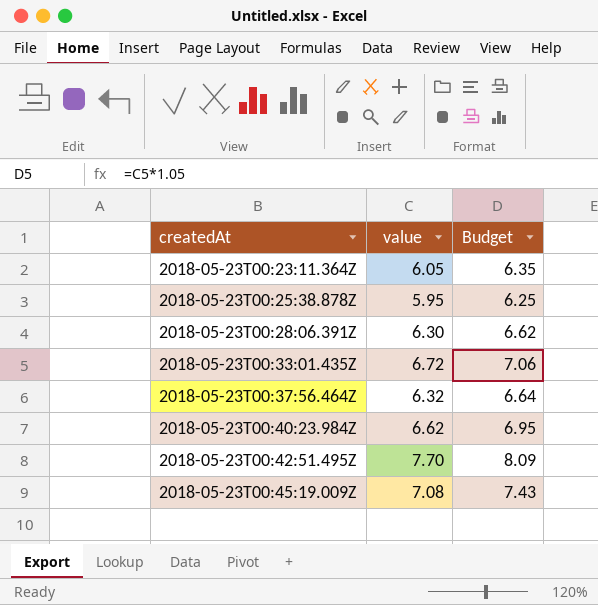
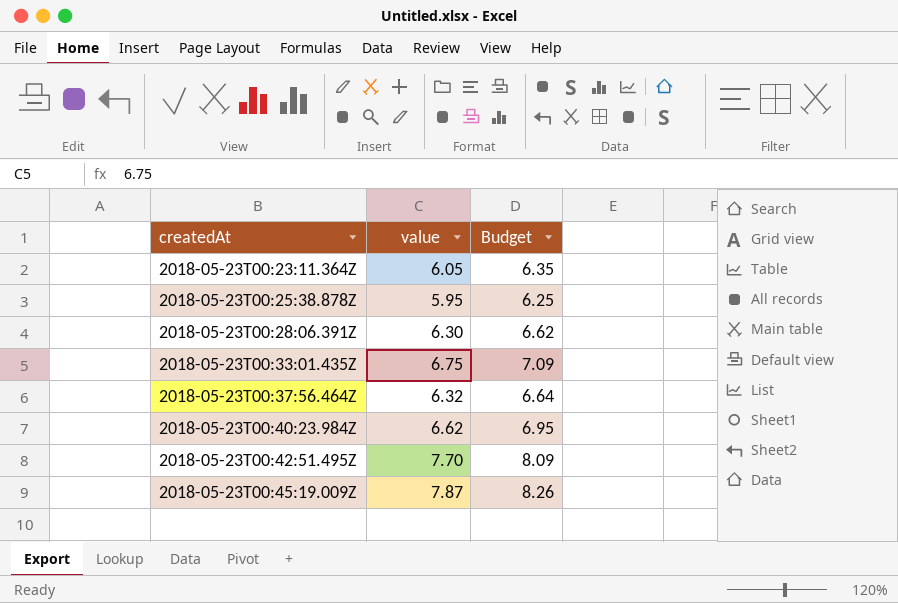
2018-05-23T00:33:01.435Z | value: 6.72 -> 6.75
2018-05-23T00:33:01.435Z | Budget: 7.06 -> 7.09
2018-05-23T00:45:19.009Z | value: 7.08 -> 7.87
2018-05-23T00:45:19.009Z | Budget: 7.43 -> 8.26

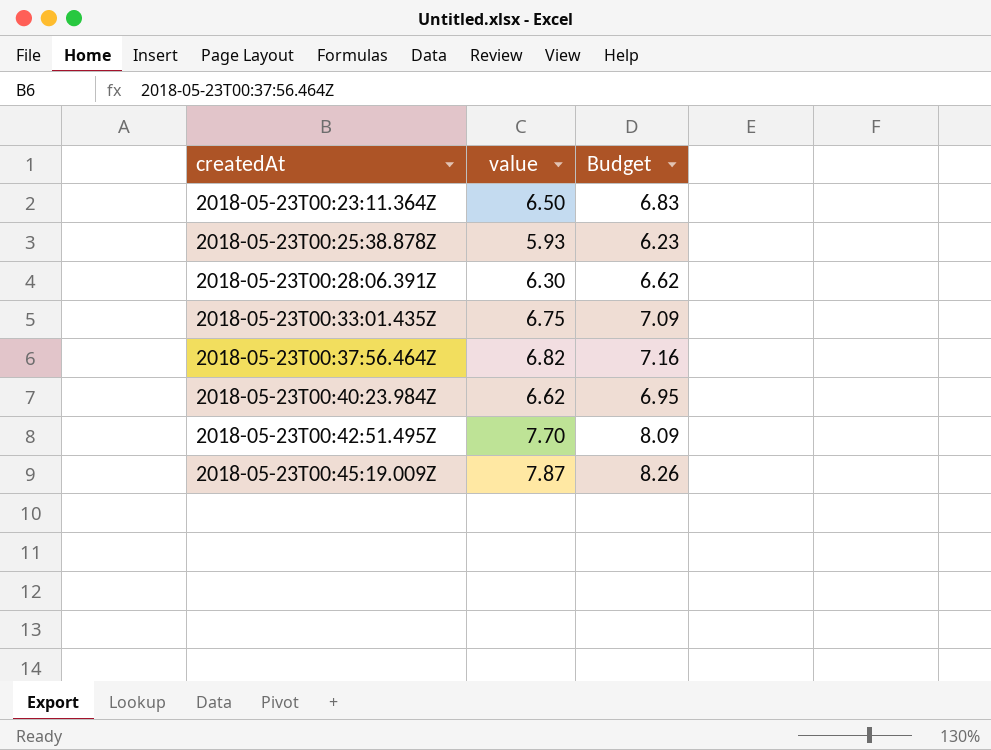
2018-05-23T00:23:11.364Z | value: 6.05 -> 6.50
2018-05-23T00:23:11.364Z | Budget: 6.35 -> 6.83
2018-05-23T00:25:38.878Z | value: 5.95 -> 5.93
2018-05-23T00:25:38.878Z | Budget: 6.25 -> 6.23
2018-05-23T00:37:56.464Z | value: 6.32 -> 6.82
2018-05-23T00:37:56.464Z | Budget: 6.64 -> 7.16

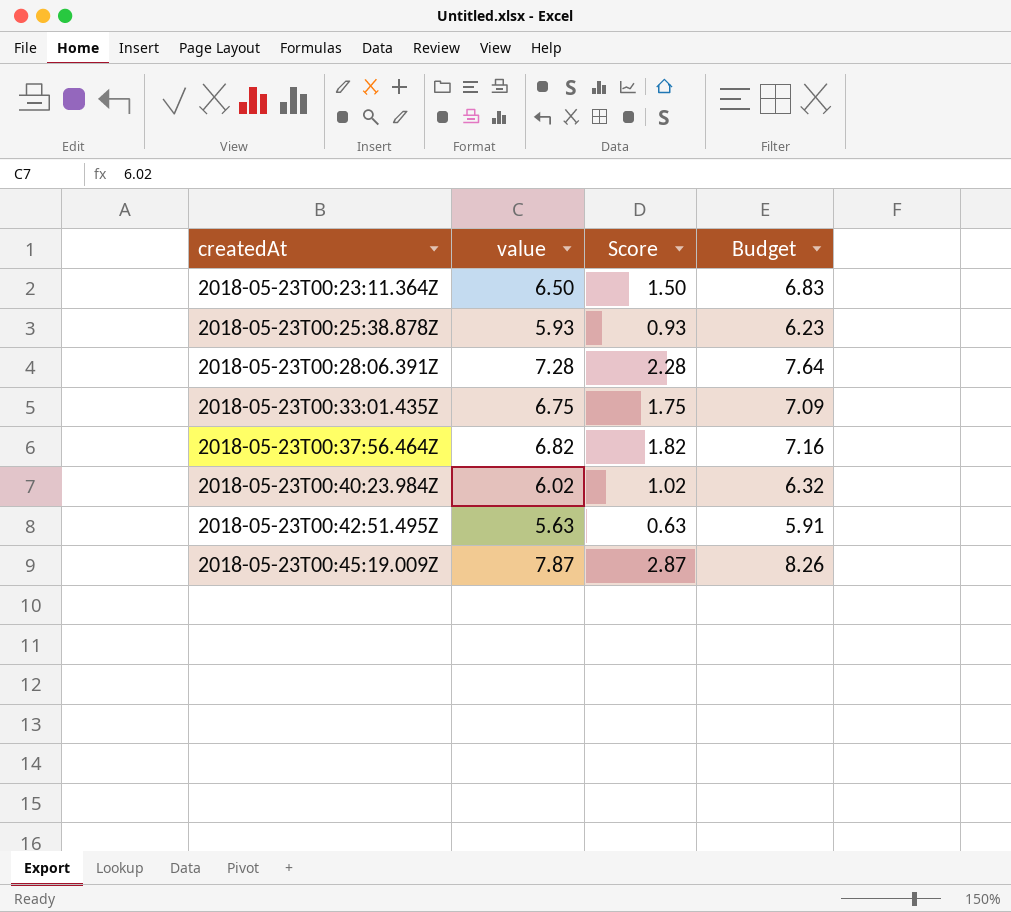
column Score | formula: none -> [value] - 5
2018-05-23T00:28:06.391Z | value: 6.30 -> 7.28
2018-05-23T00:28:06.391Z | Budget: 6.62 -> 7.64
2018-05-23T00:40:23.984Z | value: 6.62 -> 6.02
2018-05-23T00:40:23.984Z | Budget: 6.95 -> 6.32
2018-05-23T00:42:51.495Z | value: 7.70 -> 5.63
2018-05-23T00:42:51.495Z | Budget: 8.09 -> 5.91

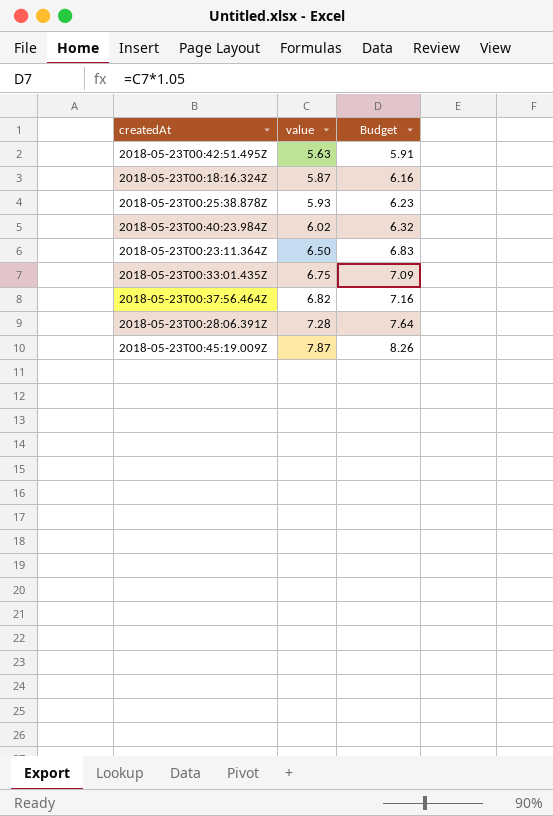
row order: createdAt ascending -> value ascending
column Score | formula: [value] - 5 -> none
row 2018-05-23T00:18:16.324Z: none -> 5.87 | 6.16

